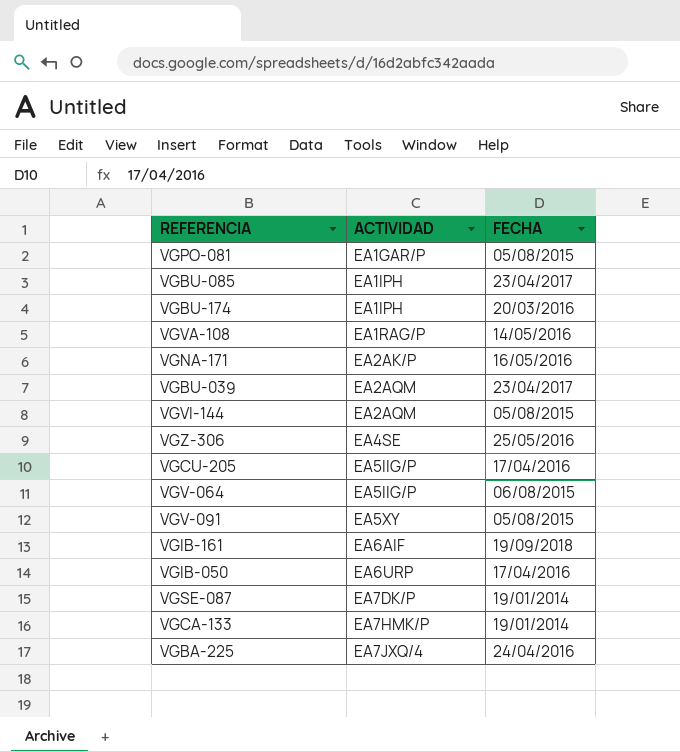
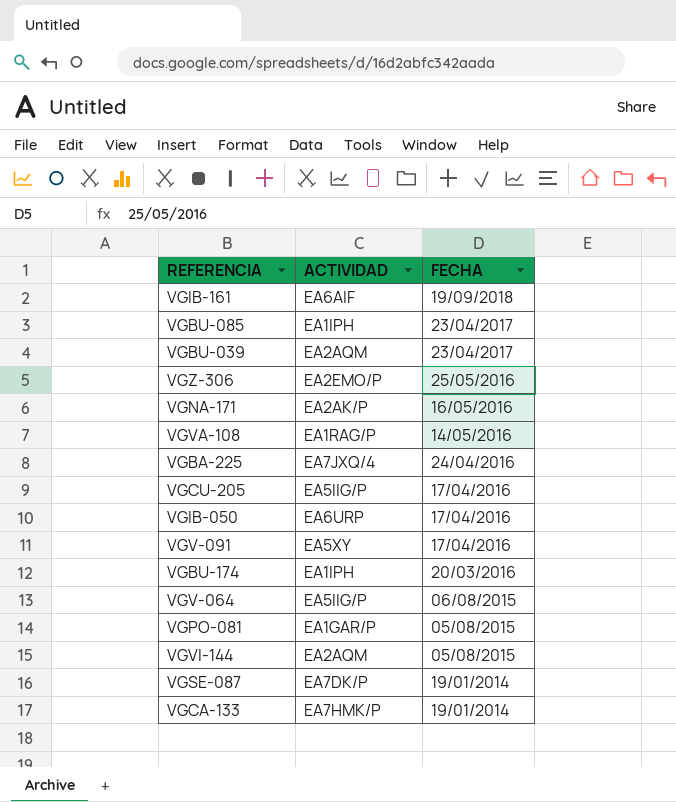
row order: ACTIVIDAD ascending -> FECHA descending
VGZ-306 | ACTIVIDAD: EA4SE -> EA2EMO/P
VGV-091 | FECHA: 05/08/2015 -> 17/04/2016

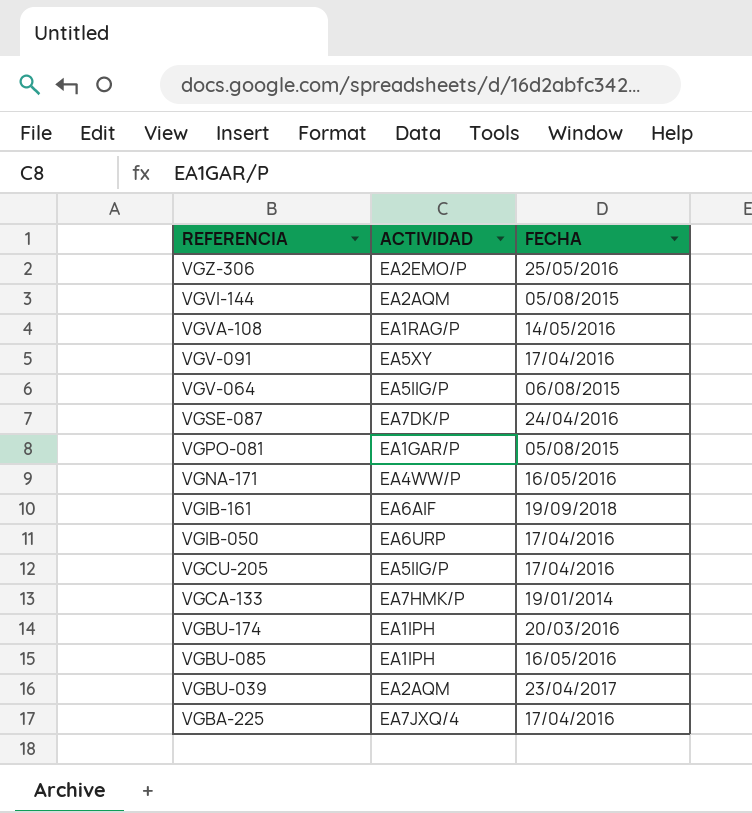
row order: FECHA descending -> REFERENCIA descending
VGSE-087 | FECHA: 19/01/2014 -> 24/04/2016
VGNA-171 | ACTIVIDAD: EA2AK/P -> EA4WW/P
VGBU-085 | FECHA: 23/04/2017 -> 16/05/2016
VGBA-225 | FECHA: 24/04/2016 -> 17/04/2016

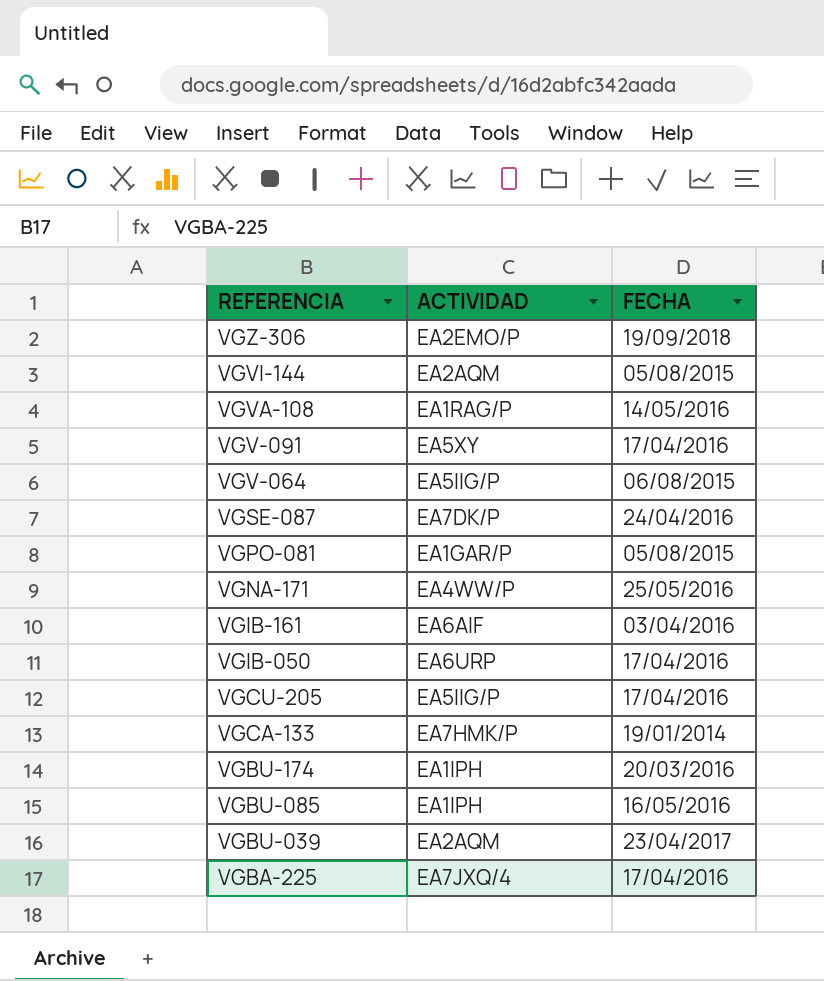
VGZ-306 | FECHA: 25/05/2016 -> 19/09/2018
VGNA-171 | FECHA: 16/05/2016 -> 25/05/2016
VGIB-161 | FECHA: 19/09/2018 -> 03/04/2016

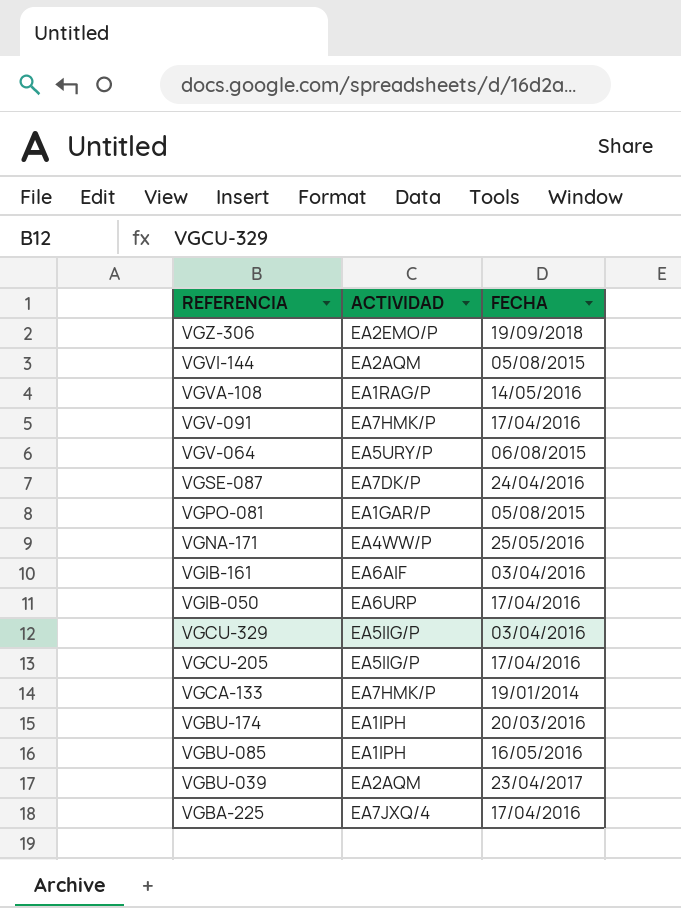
VGV-091 | ACTIVIDAD: EA5XY -> EA7HMK/P
VGV-064 | ACTIVIDAD: EA5IIG/P -> EA5URY/P
row VGCU-329: none -> EA5IIG/P | 03/04/2016

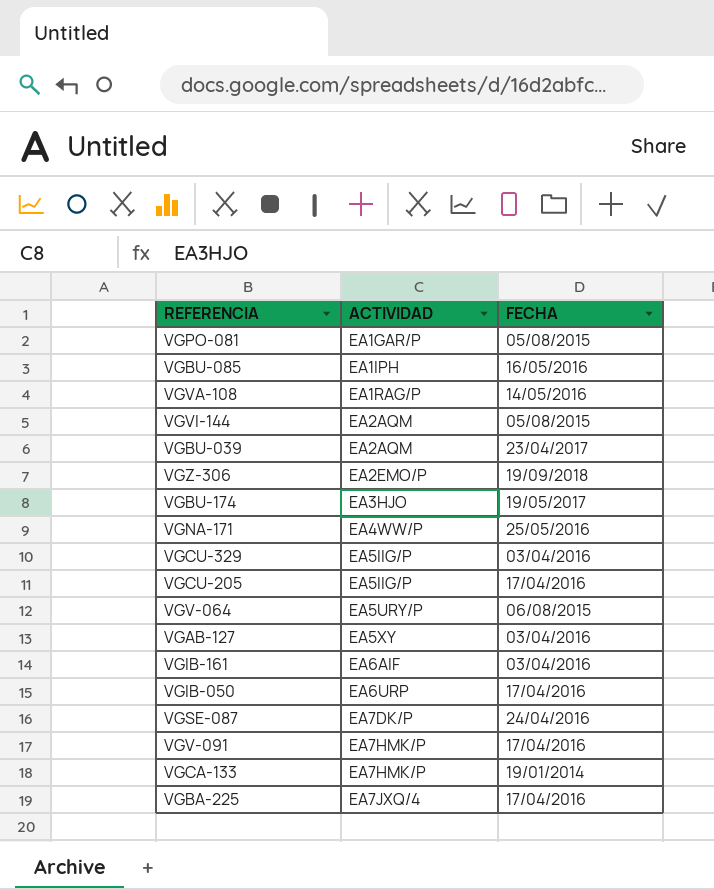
row order: REFERENCIA descending -> ACTIVIDAD ascending
VGBU-174 | ACTIVIDAD: EA1IPH -> EA3HJO
VGBU-174 | FECHA: 20/03/2016 -> 19/05/2017
row VGAB-127: none -> EA5XY | 03/04/2016

